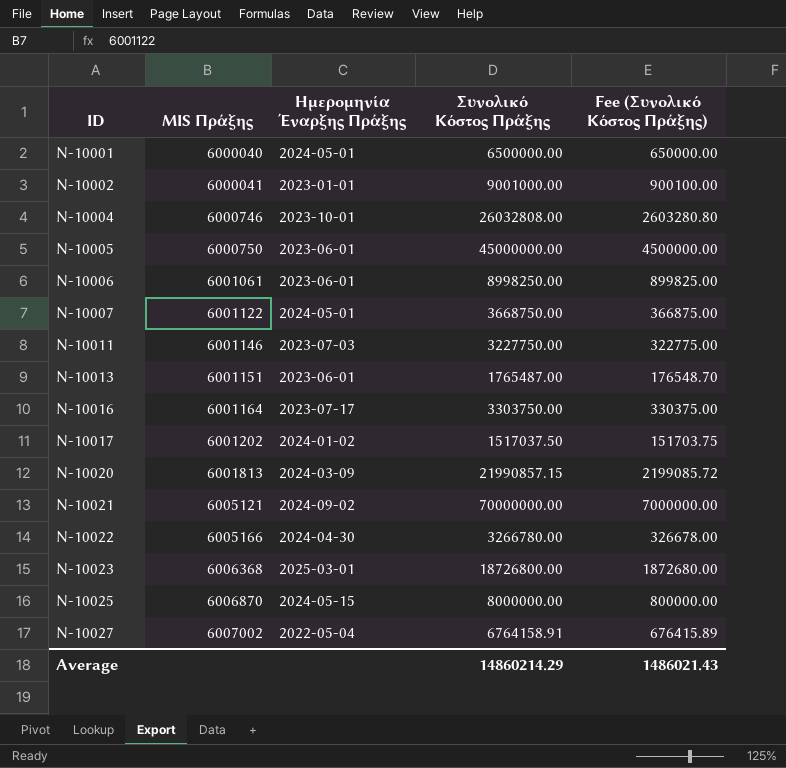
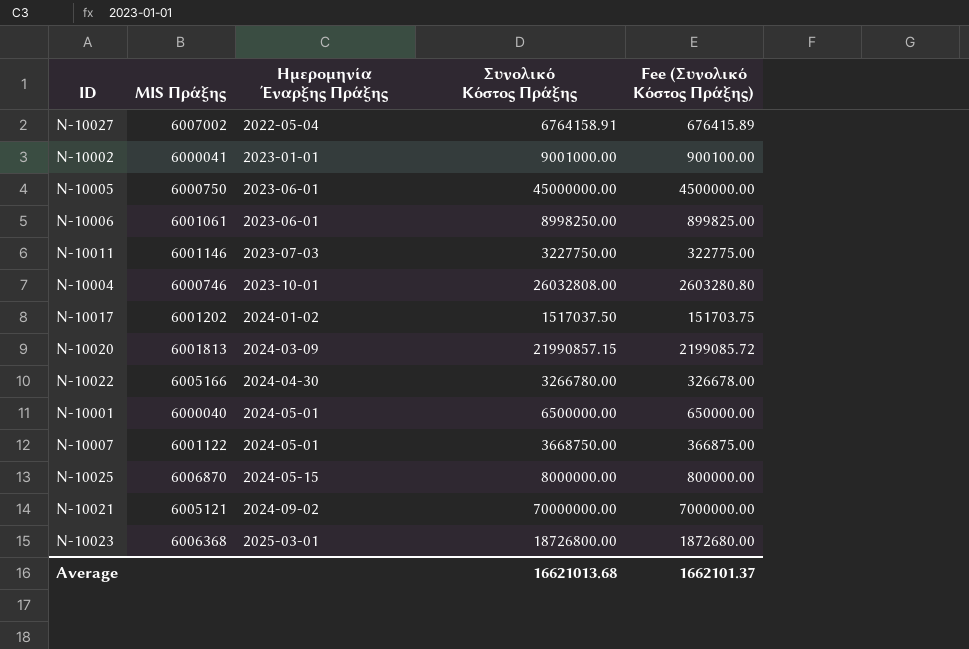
row order: ID ascending -> Ημερομηνία Έναρξης Πράξης ascending
row N-10013: 6001151 | 2023-06-01 | 1765487.00 | 176548.70 -> none
row N-10016: 6001164 | 2023-07-17 | 3303750.00 | 330375.00 -> none
Average | Συνολικό Κόστος Πράξης: 14860214.29 -> 16621013.68
Average | Fee (Συνολικό Κόστος Πράξης): 1486021.43 -> 1662101.37

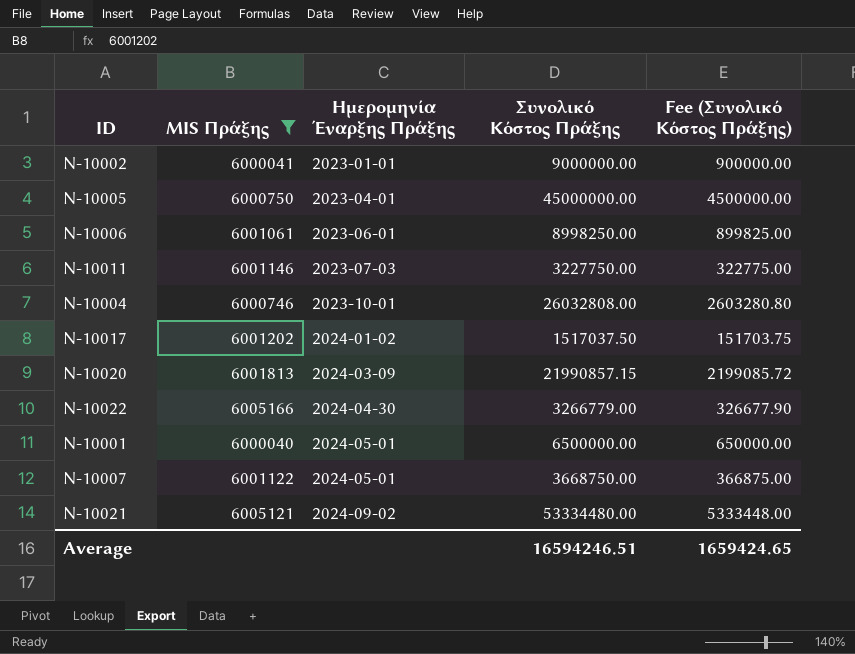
filter: none -> MIS Πράξης <= 6005166
N-10002 | Συνολικό Κόστος Πράξης: 9001000.00 -> 9000000.00
N-10002 | Fee (Συνολικό Κόστος Πράξης): 900100.00 -> 900000.00
N-10005 | Ημερομηνία Έναρξης Πράξης: 2023-06-01 -> 2023-04-01
N-10022 | Συνολικό Κόστος Πράξης: 3266780.00 -> 3266779.00
N-10022 | Fee (Συνολικό Κόστος Πράξης): 326678.00 -> 326677.90
N-10021 | Συνολικό Κόστος Πράξης: 70000000.00 -> 53334480.00
N-10021 | Fee (Συνολικό Κόστος Πράξης): 7000000.00 -> 5333448.00
Average | Συνολικό Κόστος Πράξης: 16621013.68 -> 16594246.51
Average | Fee (Συνολικό Κόστος Πράξης): 1662101.37 -> 1659424.65

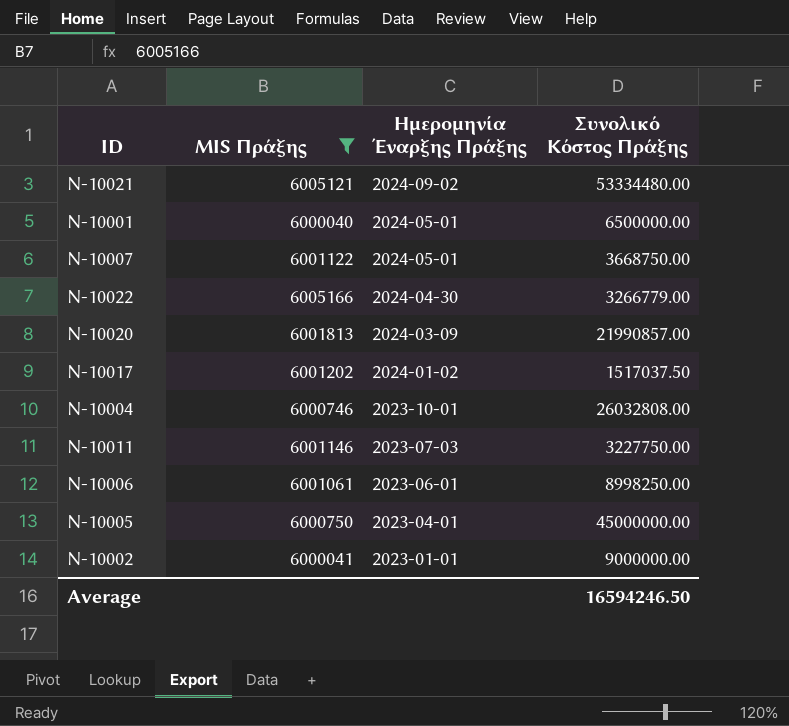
row order: Ημερομηνία Έναρξης Πράξης ascending -> Ημερομηνία Έναρξης Πράξης descending
column Fee (Συνολικό Κόστος Πράξης) | formula: [Συνολικό Κόστος Πράξης] * 0.1 -> none
N-10020 | Συνολικό Κόστος Πράξης: 21990857.15 -> 21990857.00
Average | Συνολικό Κόστος Πράξης: 16594246.51 -> 16594246.50

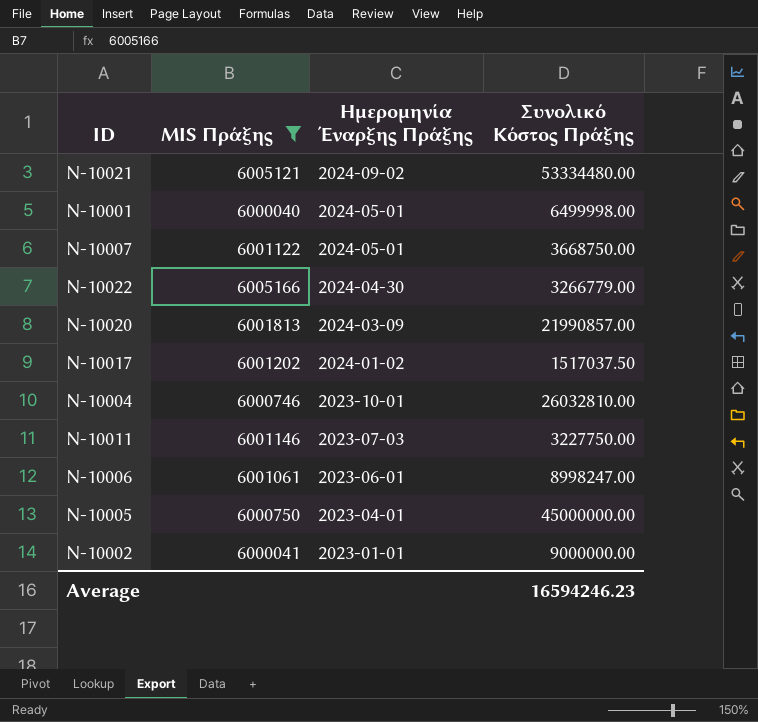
N-10001 | Συνολικό Κόστος Πράξης: 6500000.00 -> 6499998.00
N-10004 | Συνολικό Κόστος Πράξης: 26032808.00 -> 26032810.00
N-10006 | Συνολικό Κόστος Πράξης: 8998250.00 -> 8998247.00
Average | Συνολικό Κόστος Πράξης: 16594246.50 -> 16594246.23

